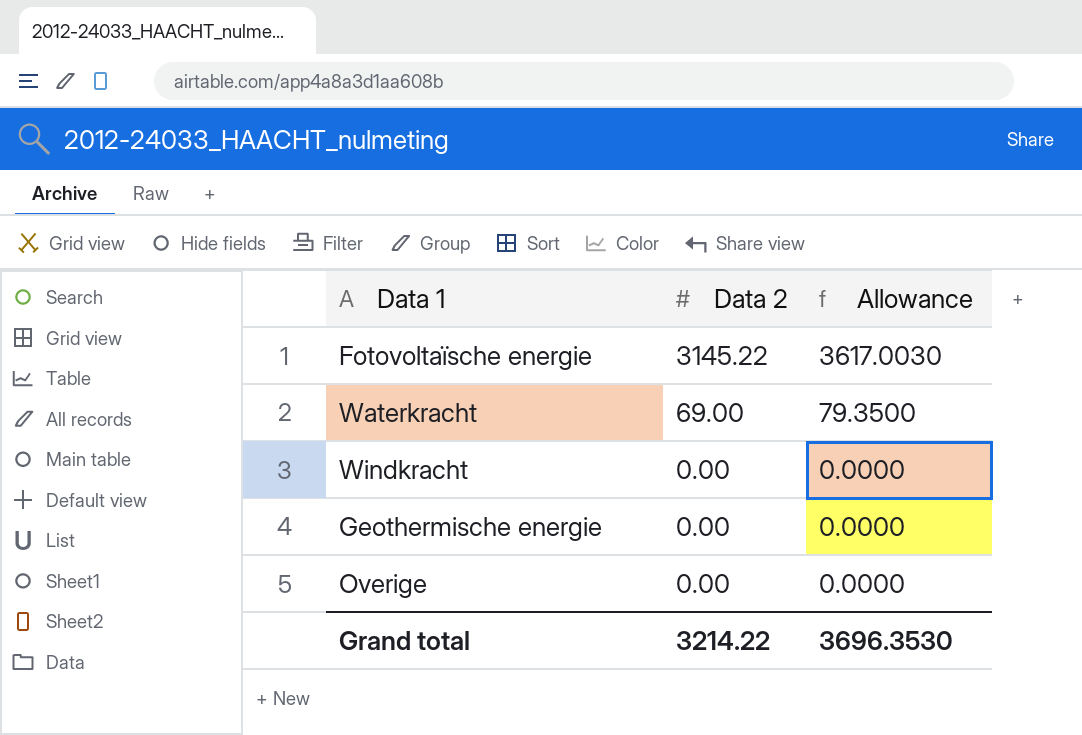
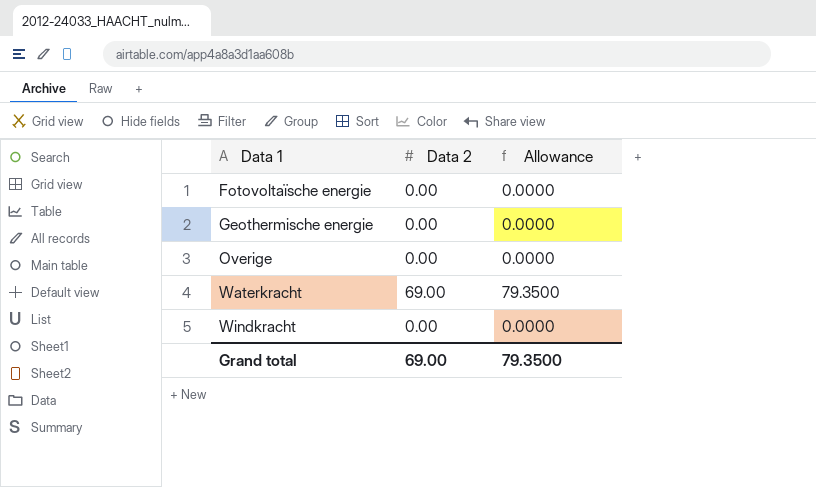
row order: Data 2 descending -> Data 1 ascending
Fotovoltaïsche energie | Data 2: 3145.22 -> 0.00
Fotovoltaïsche energie | Allowance: 3617.0030 -> 0.0000
Grand total | Data 2: 3214.22 -> 69.00
Grand total | Allowance: 3696.3530 -> 79.3500

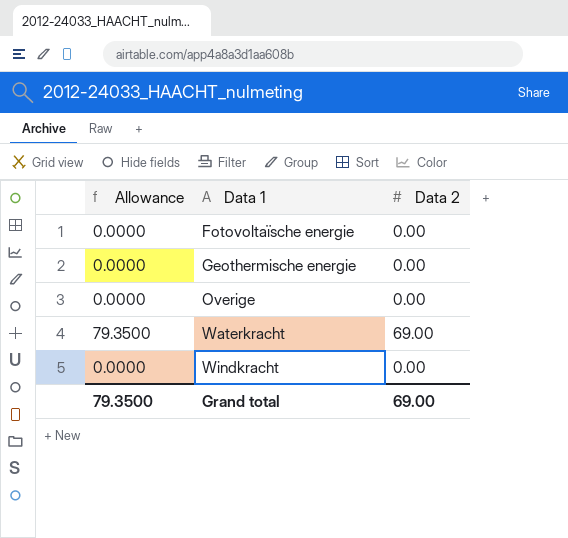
column Allowance | position: 3 -> 1

